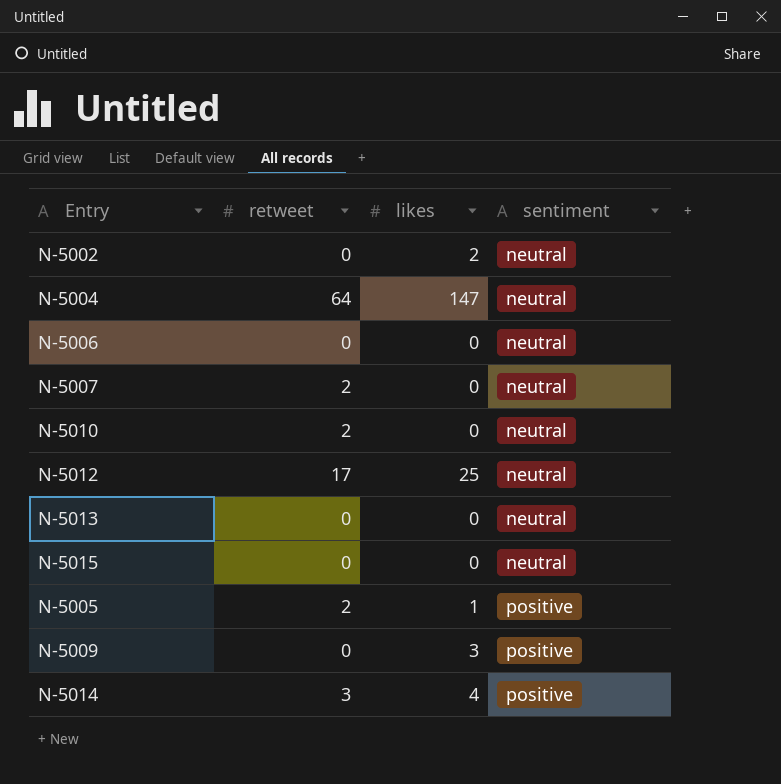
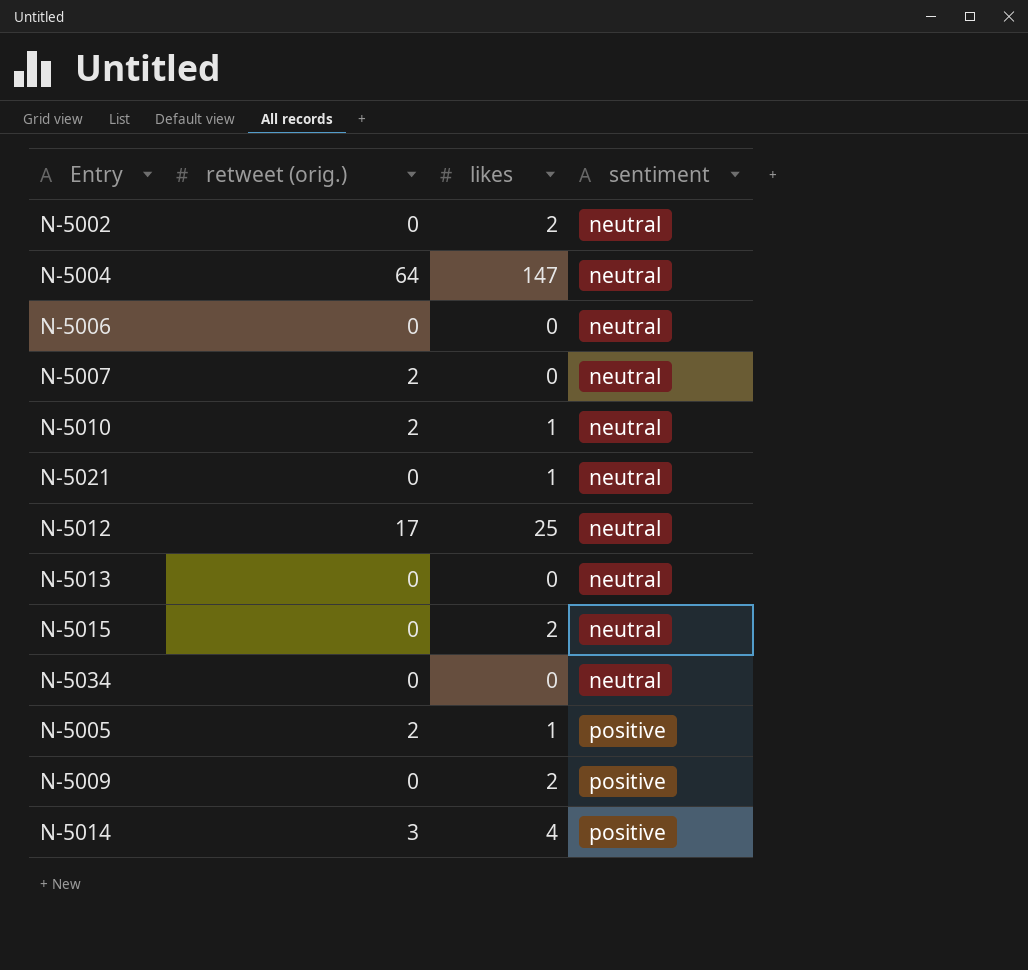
column name: retweet -> retweet (orig.)
N-5010 | likes: 0 -> 1
row N-5021: none -> 0 | 1 | neutral
N-5015 | likes: 0 -> 2
row N-5034: none -> 0 | 0 | neutral
N-5009 | likes: 3 -> 2

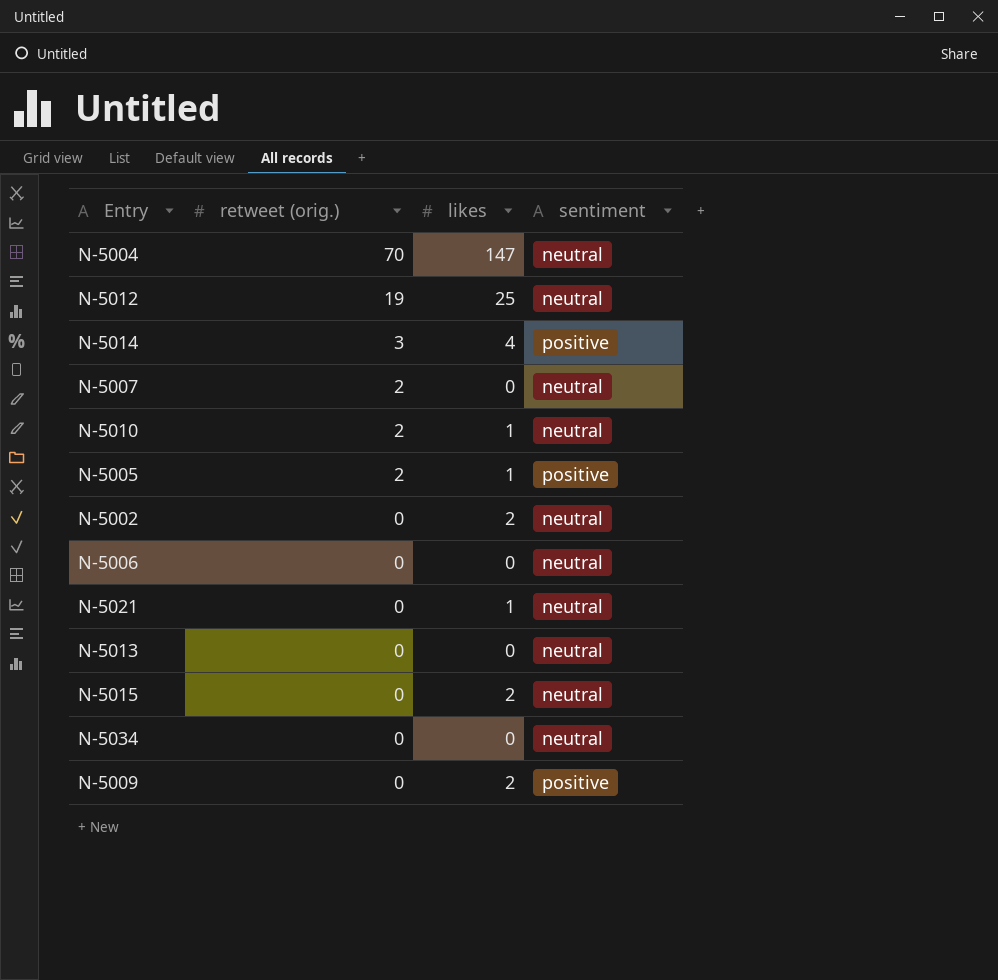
row order: sentiment ascending -> retweet (orig.) descending
N-5004 | retweet (orig.): 64 -> 70
N-5012 | retweet (orig.): 17 -> 19

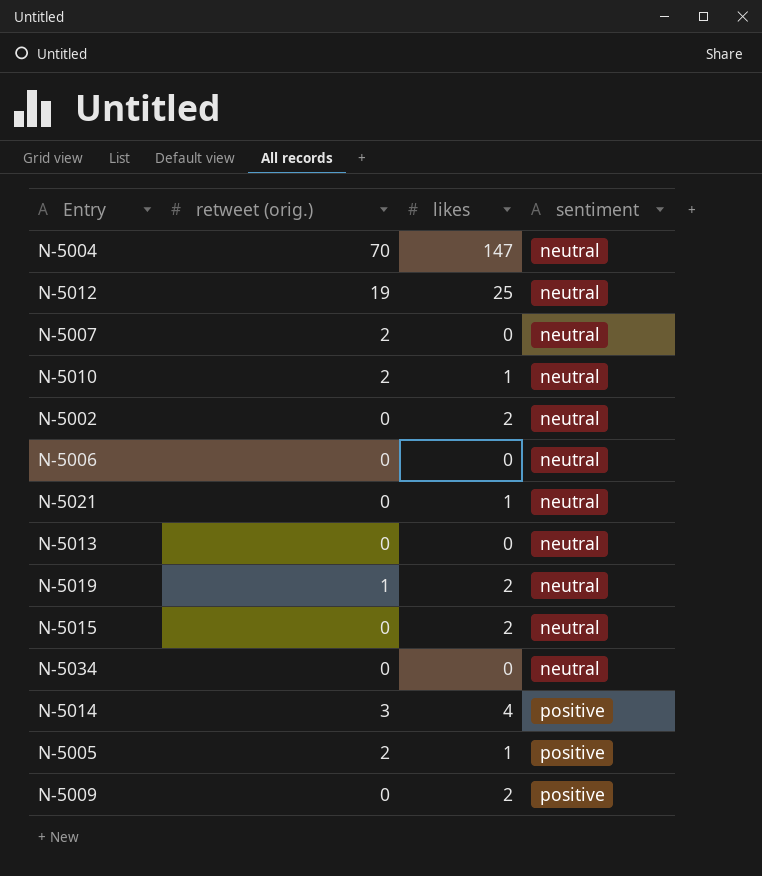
row order: retweet (orig.) descending -> sentiment ascending
row N-5019: none -> 1 | 2 | neutral

